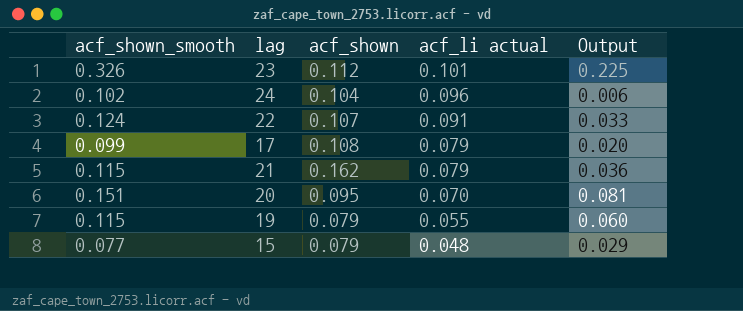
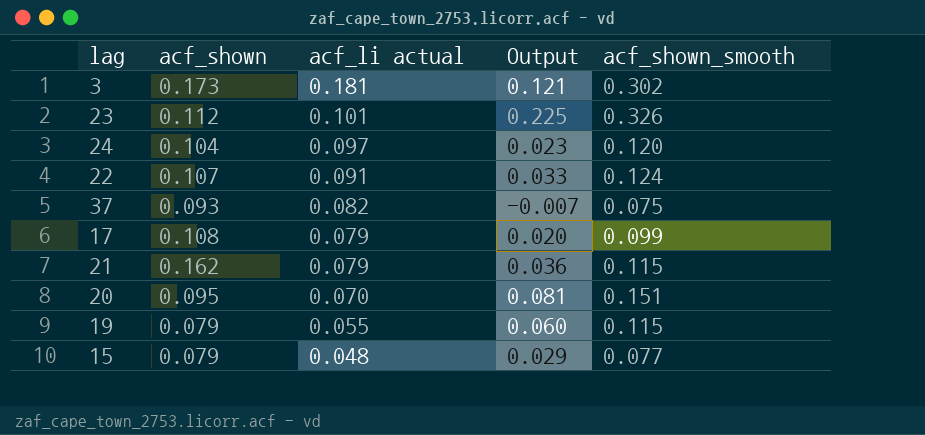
column acf_shown_smooth | position: 1 -> 5
row 3: none -> 0.173 | 0.181 | 0.121 | 0.302
24 | acf_li actual: 0.096 -> 0.097
24 | Output: 0.006 -> 0.023
24 | acf_shown_smooth: 0.102 -> 0.120
row 37: none -> 0.093 | 0.082 | -0.007 | 0.075

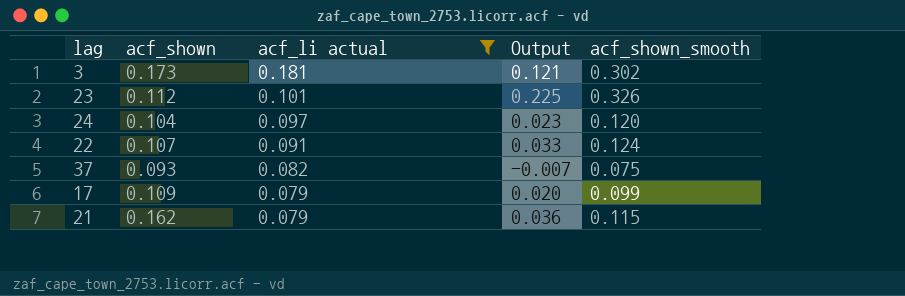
filter: none -> acf_li actual >= 0.079
17 | acf_shown: 0.108 -> 0.109

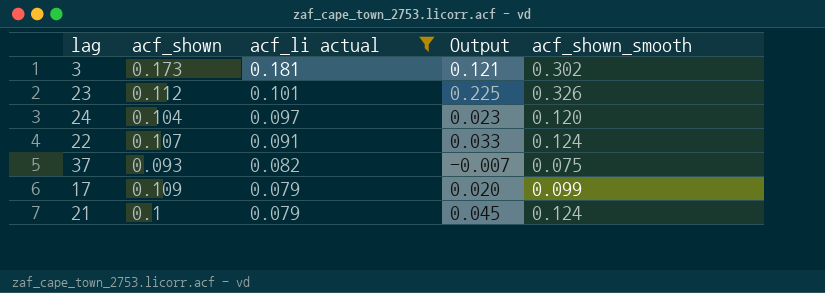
21 | acf_shown: 0.162 -> 0.1
21 | Output: 0.036 -> 0.045
21 | acf_shown_smooth: 0.115 -> 0.124

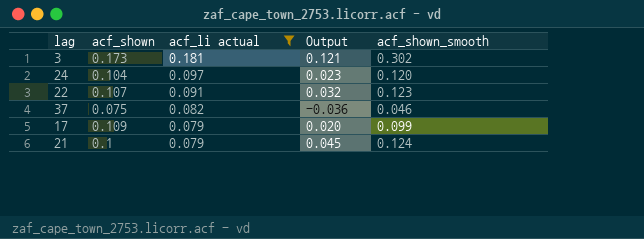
row 23: 0.112 | 0.101 | 0.225 | 0.326 -> none
22 | Output: 0.033 -> 0.032
22 | acf_shown_smooth: 0.124 -> 0.123
37 | acf_shown: 0.093 -> 0.075
37 | Output: -0.007 -> -0.036
37 | acf_shown_smooth: 0.075 -> 0.046

